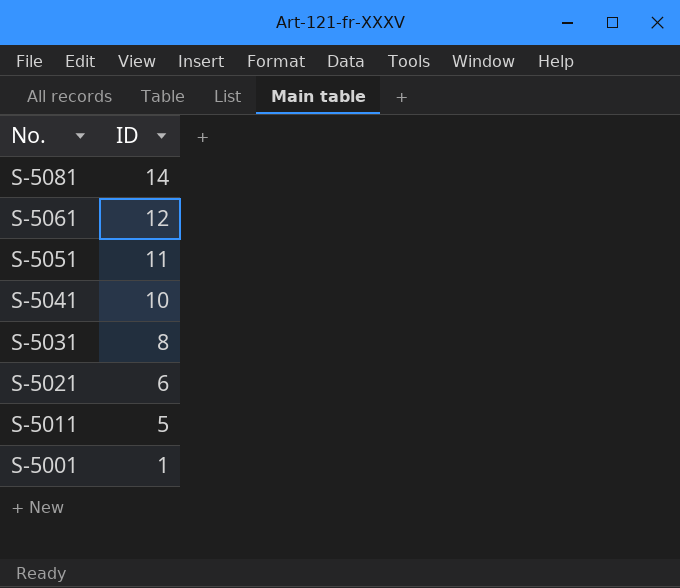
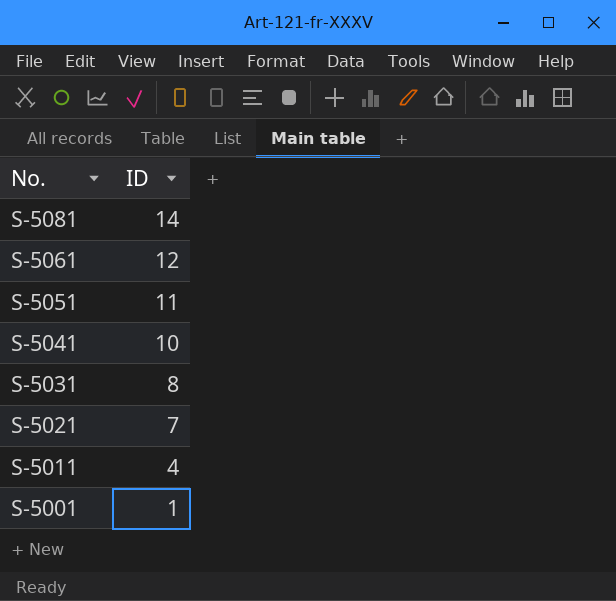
S-5021 | ID: 6 -> 7
S-5011 | ID: 5 -> 4

